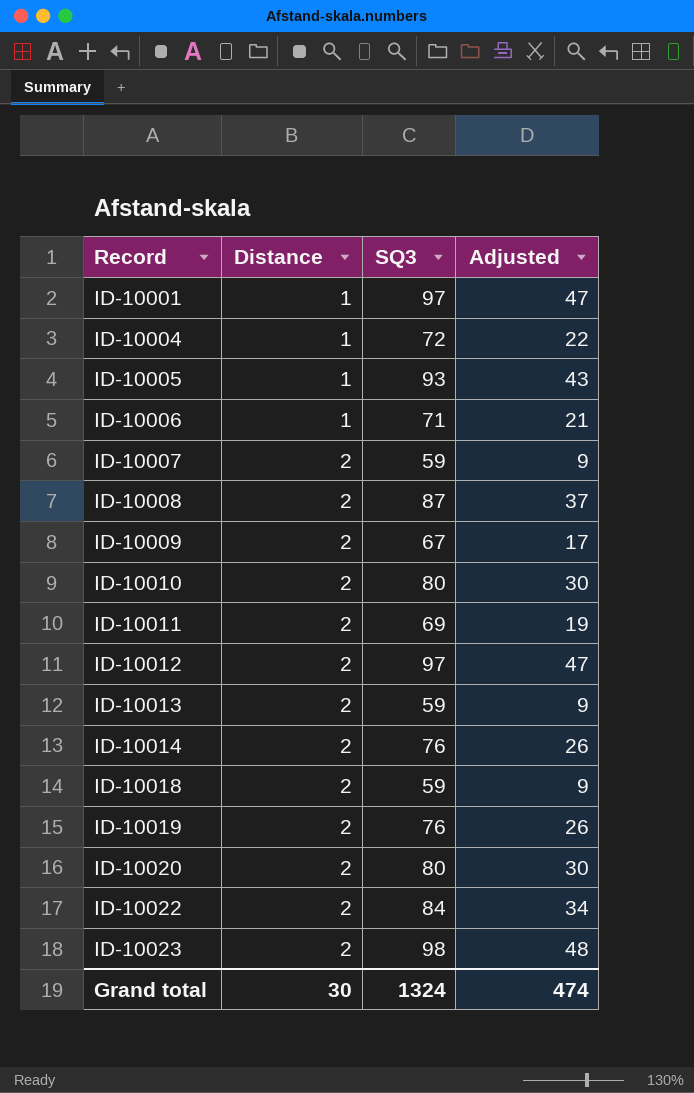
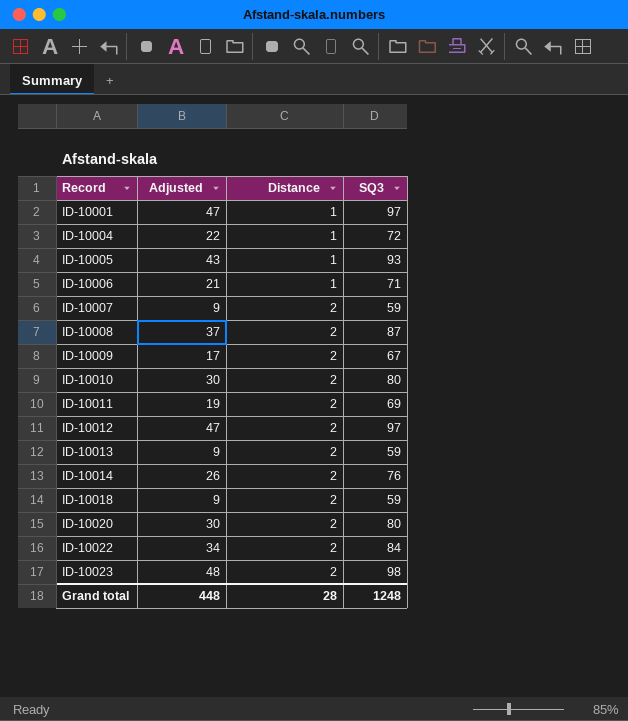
column Adjusted | position: 4 -> 2
row ID-10019: 2 | 76 | 26 -> none
Grand total | Adjusted: 474 -> 448
Grand total | Distance: 30 -> 28
Grand total | SQ3: 1324 -> 1248

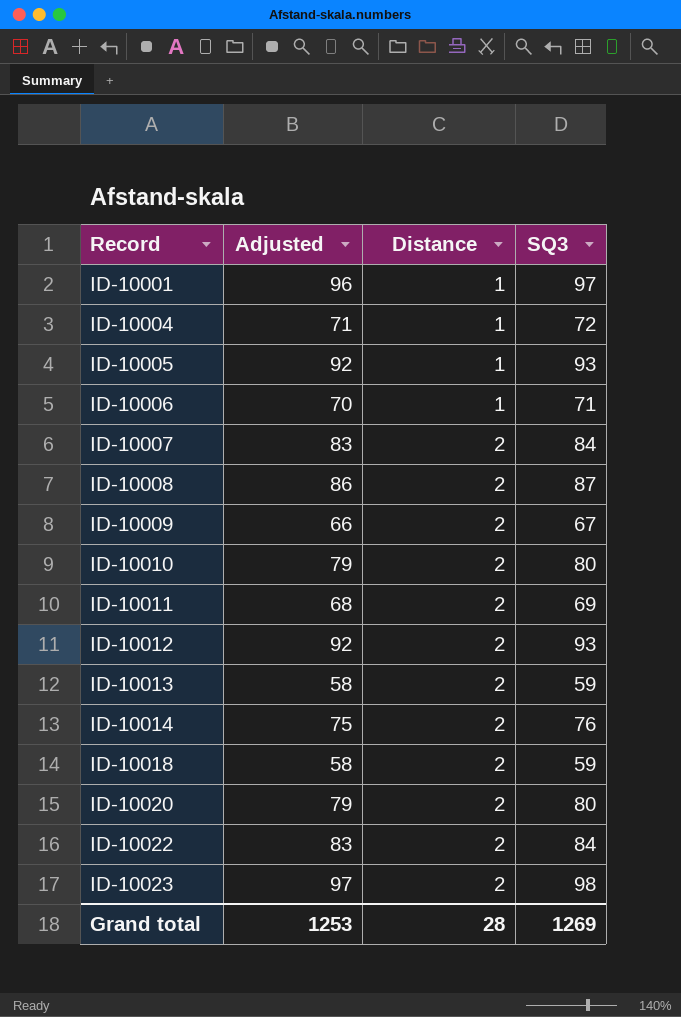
column Adjusted | formula: [SQ3] - 50 -> [SQ3] - 1
ID-10007 | SQ3: 59 -> 84
ID-10012 | SQ3: 97 -> 93
Grand total | Adjusted: 448 -> 1253
Grand total | SQ3: 1248 -> 1269

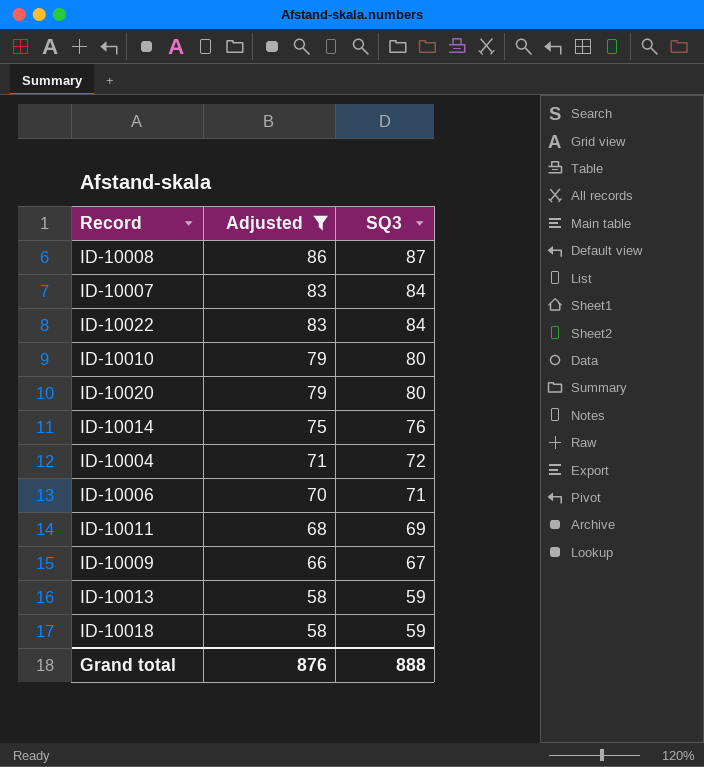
filter: none -> Adjusted <= 86
row order: Record ascending -> Adjusted descending
column Distance | position: 3 -> none
Grand total | Adjusted: 1253 -> 876
Grand total | SQ3: 1269 -> 888

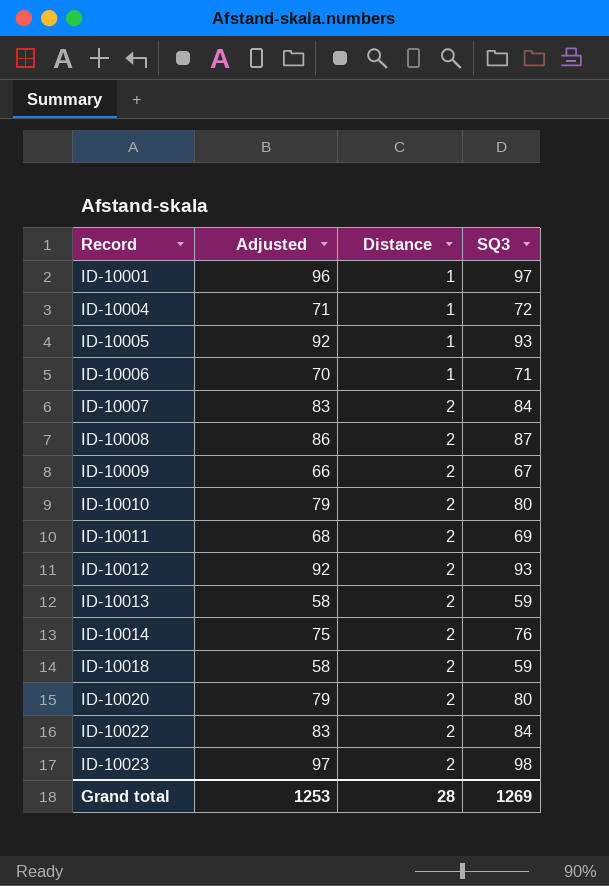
filter: Adjusted <= 86 -> none
row order: Adjusted descending -> Record ascending
column Distance | position: none -> 3
Grand total | Adjusted: 876 -> 1253
Grand total | SQ3: 888 -> 1269

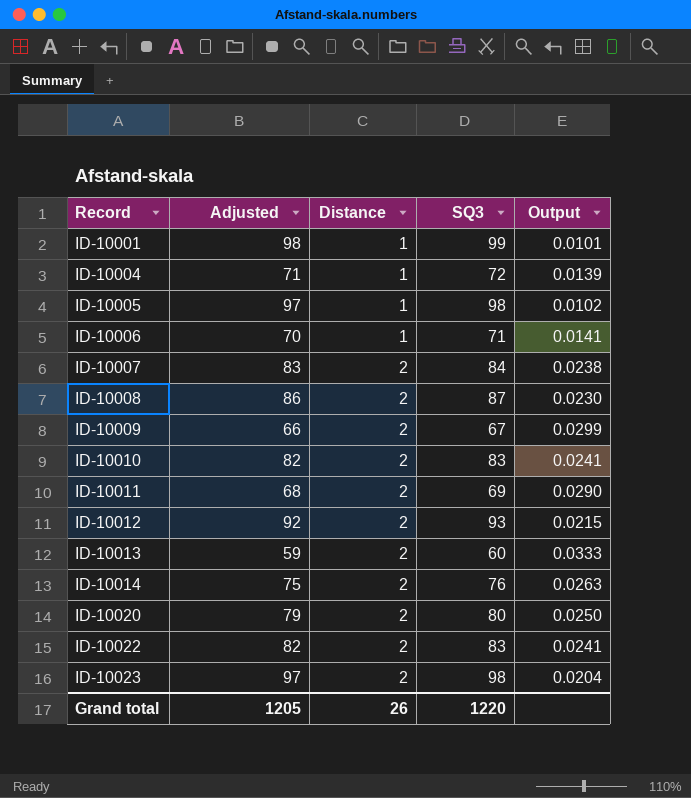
column Output | formula: none -> [Distance] / [SQ3]
row ID-10018: 58 | 2 | 59 -> none
ID-10001 | Adjusted: 96 -> 98
ID-10001 | SQ3: 97 -> 99
ID-10005 | Adjusted: 92 -> 97
ID-10005 | SQ3: 93 -> 98
ID-10010 | Adjusted: 79 -> 82
ID-10010 | SQ3: 80 -> 83
ID-10013 | Adjusted: 58 -> 59
ID-10013 | SQ3: 59 -> 60
ID-10022 | Adjusted: 83 -> 82
ID-10022 | SQ3: 84 -> 83
Grand total | Adjusted: 1253 -> 1205
Grand total | Distance: 28 -> 26
Grand total | SQ3: 1269 -> 1220

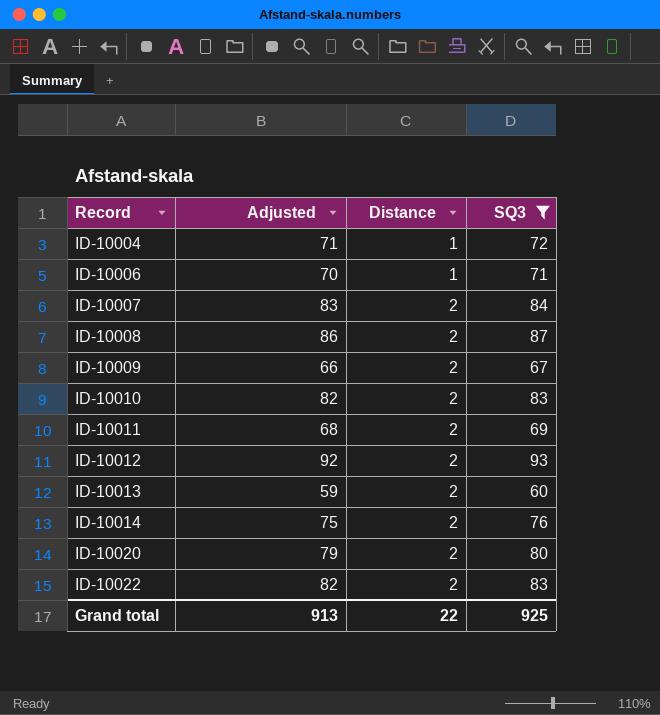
filter: none -> SQ3 <= 93
column Output | formula: [Distance] / [SQ3] -> none
Grand total | Adjusted: 1205 -> 913
Grand total | Distance: 26 -> 22
Grand total | SQ3: 1220 -> 925

